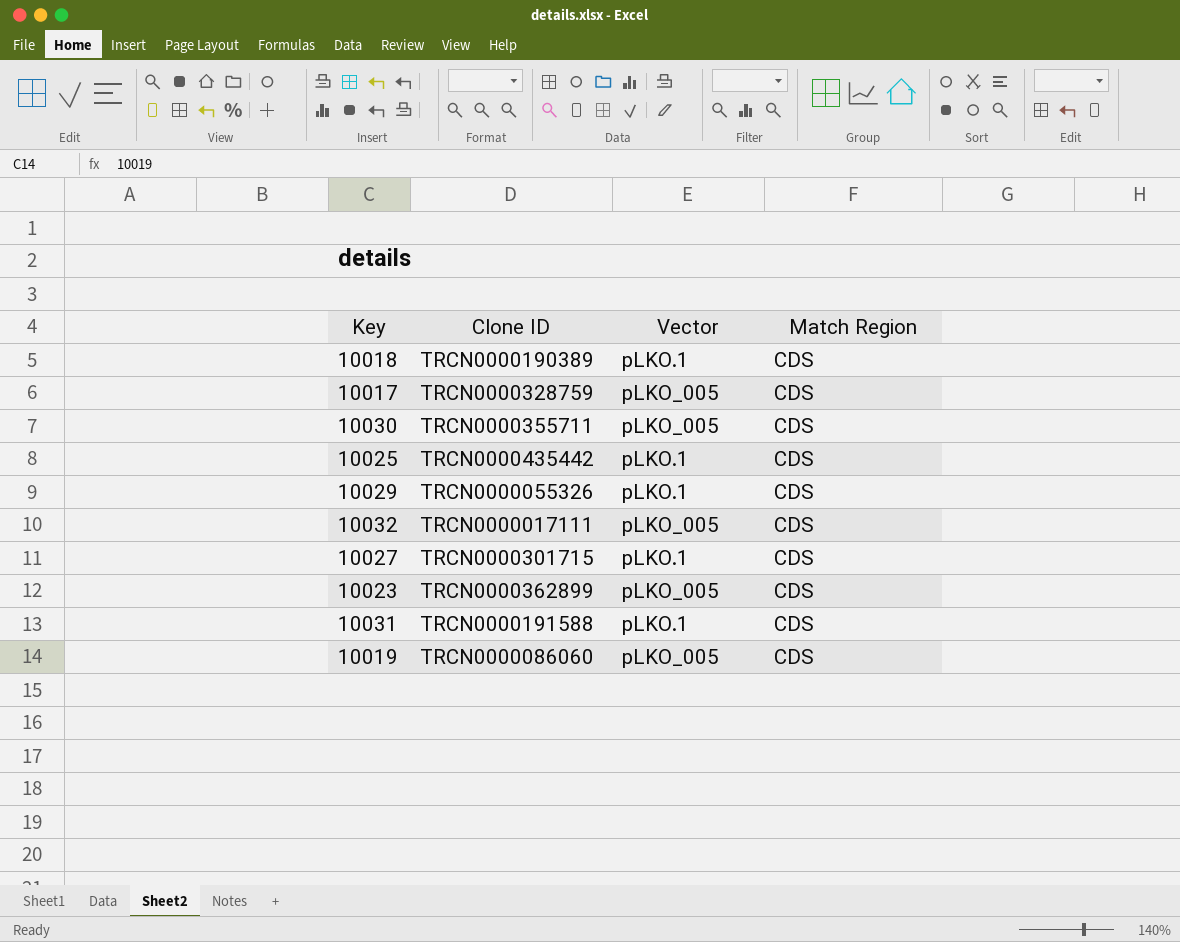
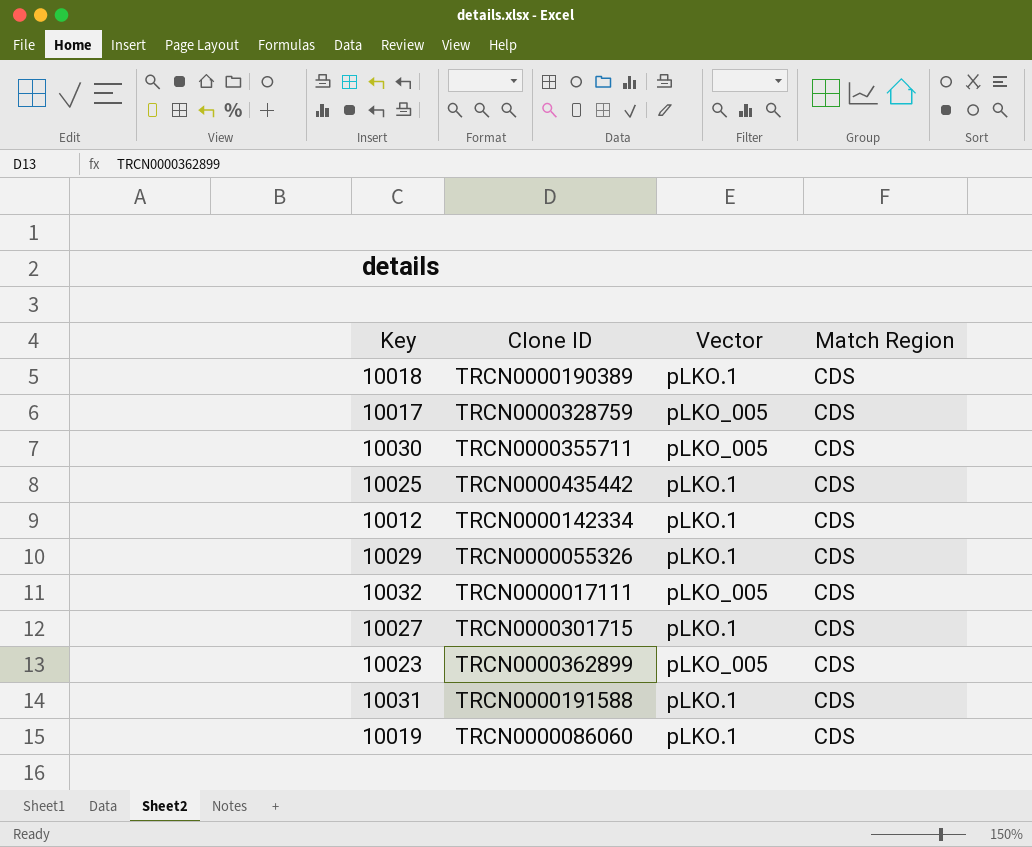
row 10012: none -> TRCN0000142334 | pLKO.1 | CDS
10019 | Vector: pLKO_005 -> pLKO.1

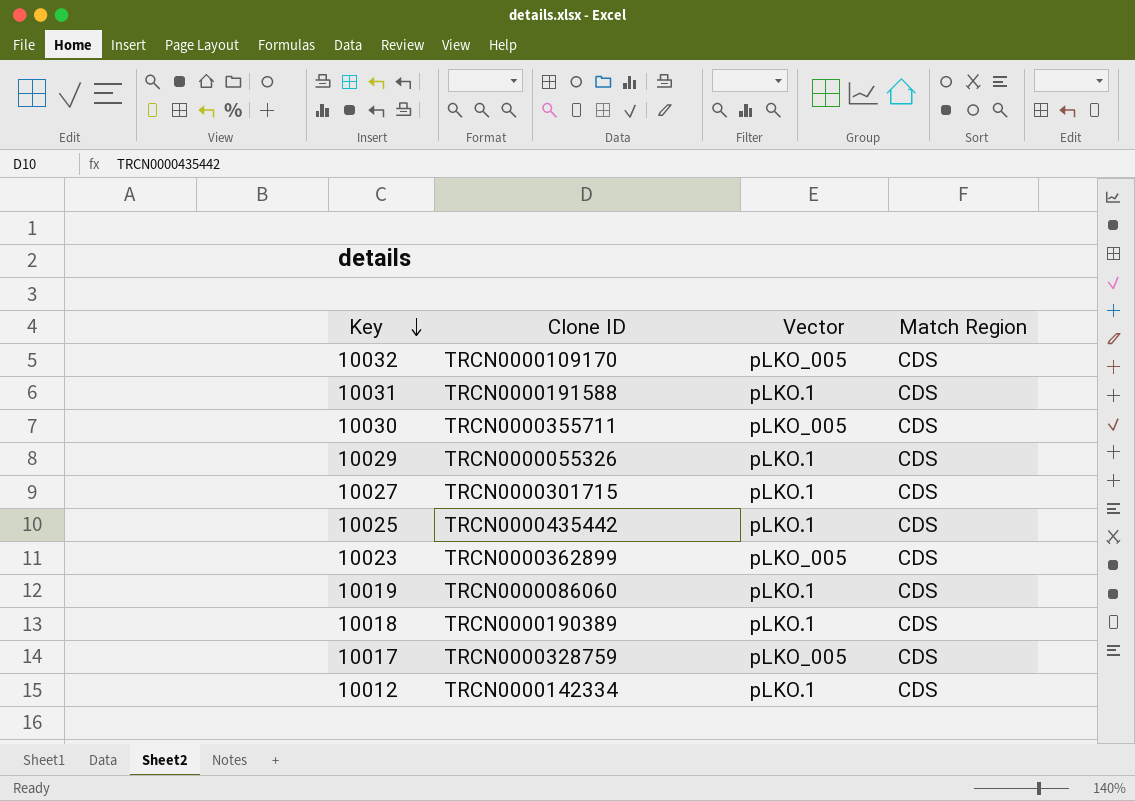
row order: none -> Key descending
10032 | Clone ID: TRCN0000017111 -> TRCN0000109170

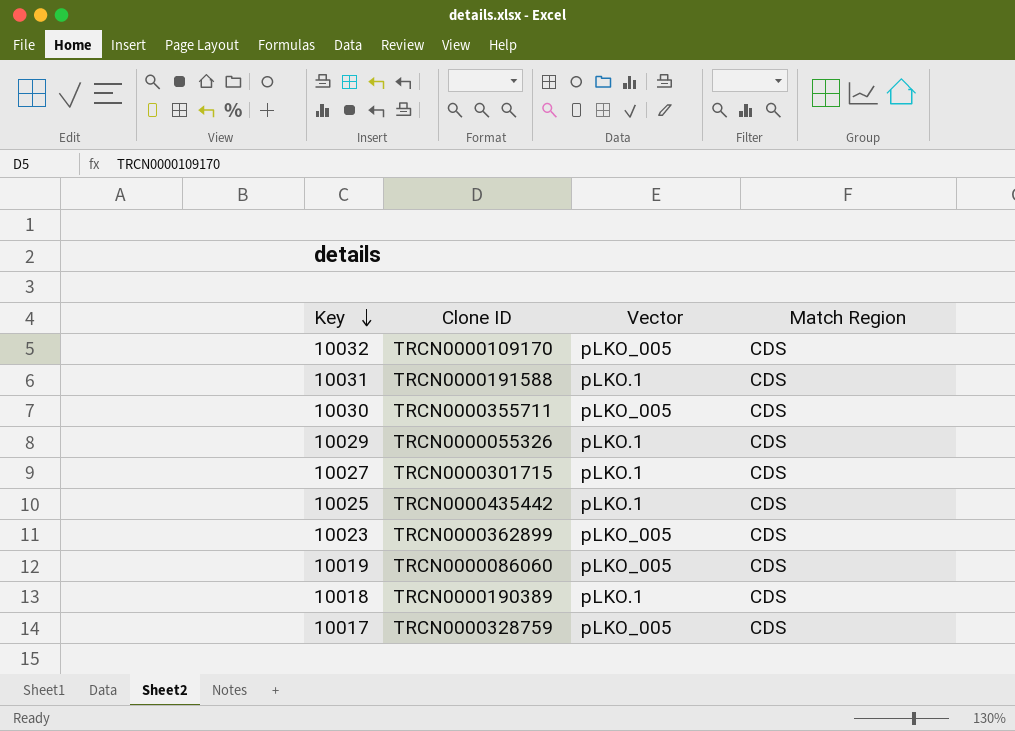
row 10012: TRCN0000142334 | pLKO.1 | CDS -> none
10019 | Vector: pLKO.1 -> pLKO_005

